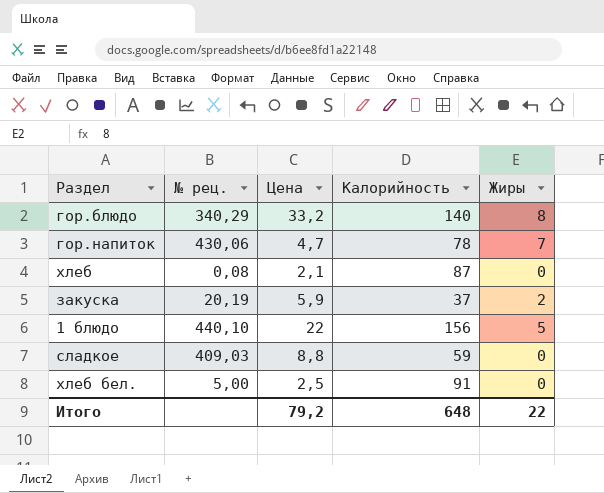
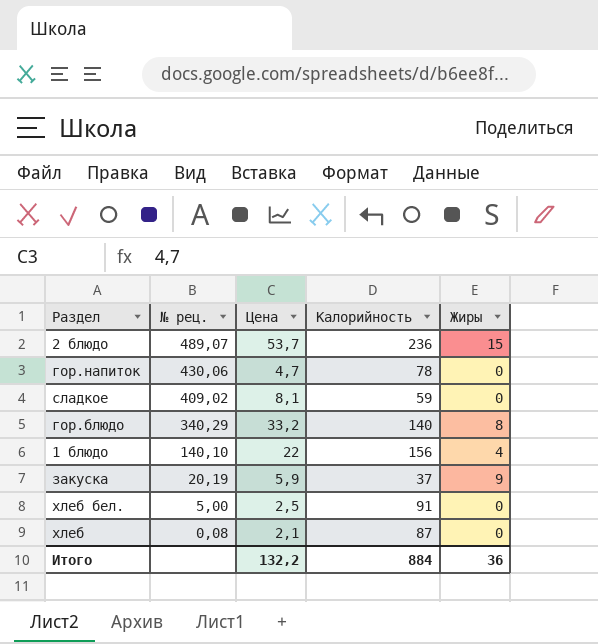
row order: none -> № рец. descending
row 2 блюдо: none -> 489,07 | 53,7 | 236 | 15
гор.напиток | Жиры: 7 -> 0
сладкое | № рец.: 409,03 -> 409,02
сладкое | Цена: 8,8 -> 8,1
1 блюдо | № рец.: 440,10 -> 140,10
1 блюдо | Жиры: 5 -> 4
закуска | Жиры: 2 -> 9
Итого | Цена: 79,2 -> 132,2
Итого | Калорийность: 648 -> 884
Итого | Жиры: 22 -> 36

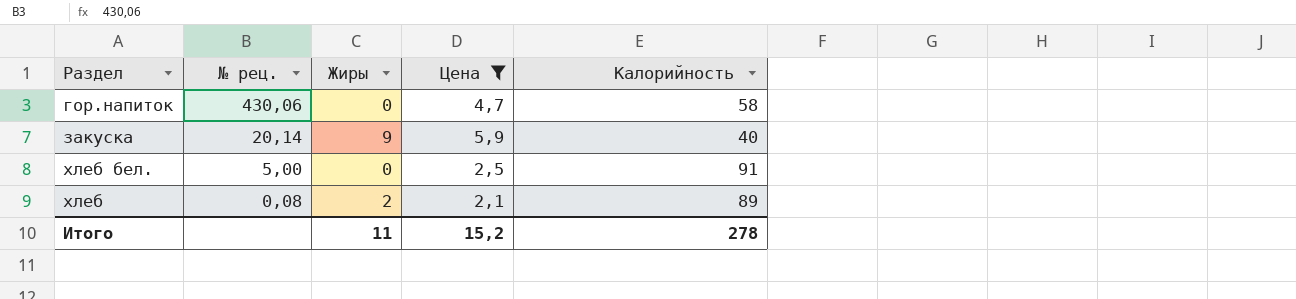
filter: none -> Цена <= 5,9
column Жиры | position: 5 -> 3
гор.напиток | Калорийность: 78 -> 58
закуска | № рец.: 20,19 -> 20,14
закуска | Калорийность: 37 -> 40
хлеб | Жиры: 0 -> 2
хлеб | Калорийность: 87 -> 89
Итого | Жиры: 36 -> 11
Итого | Цена: 132,2 -> 15,2
Итого | Калорийность: 884 -> 278

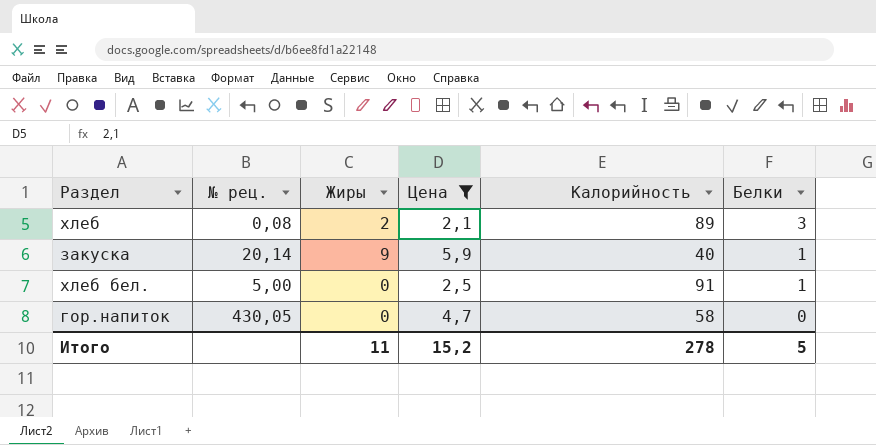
row order: № рец. descending -> Белки descending
column Белки | position: none -> 6
гор.напиток | № рец.: 430,06 -> 430,05

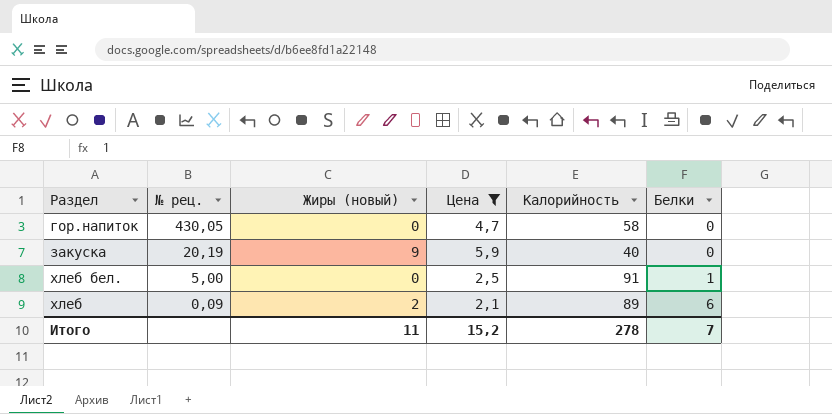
row order: Белки descending -> № рец. descending
column name: Жиры -> Жиры (новый)
закуска | № рец.: 20,14 -> 20,19
закуска | Белки: 1 -> 0
хлеб | № рец.: 0,08 -> 0,09
хлеб | Белки: 3 -> 6
Итого | Белки: 5 -> 7

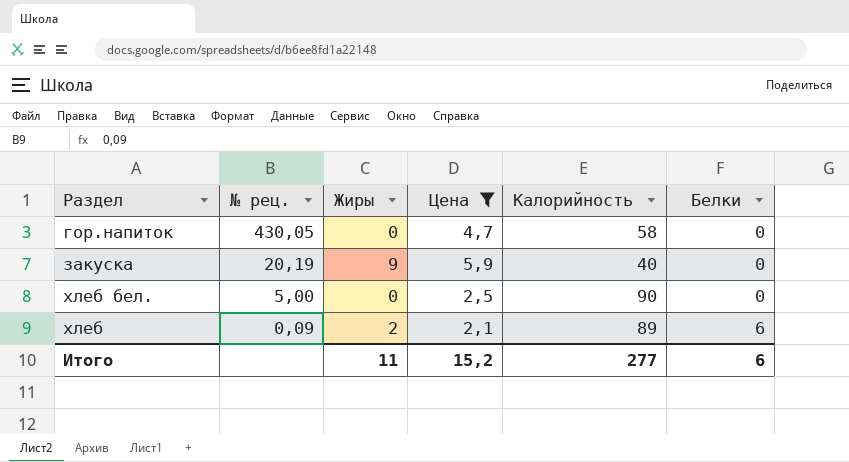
column name: Жиры (новый) -> Жиры
хлеб бел. | Калорийность: 91 -> 90
хлеб бел. | Белки: 1 -> 0
Итого | Калорийность: 278 -> 277
Итого | Белки: 7 -> 6

